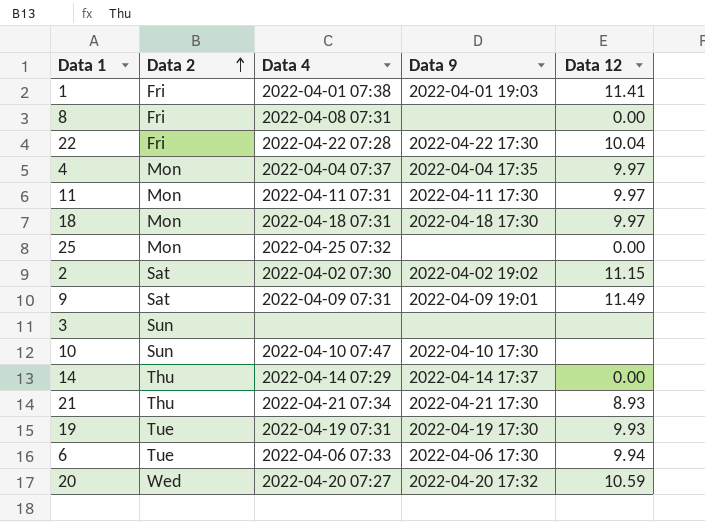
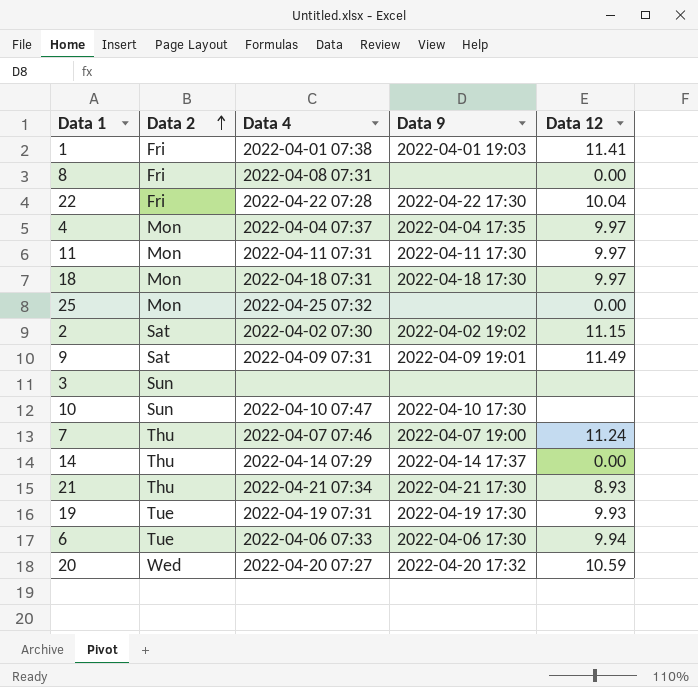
row 7: none -> Thu | 2022-04-07 07:46 | 2022-04-07 19:00 | 11.24

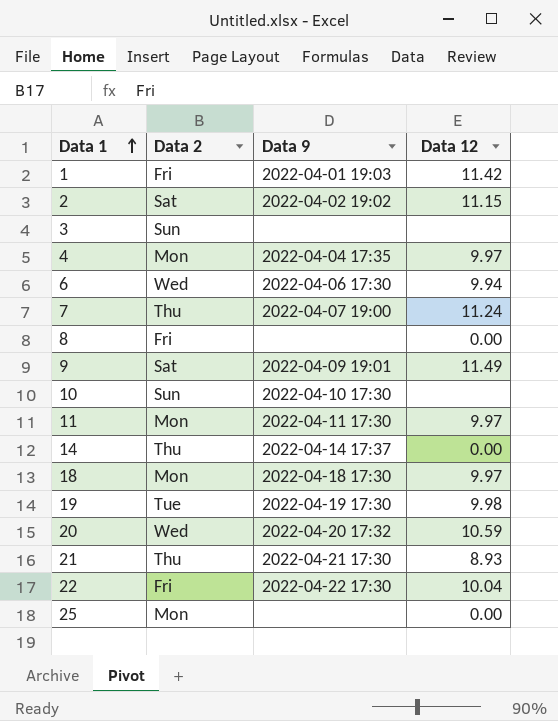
row order: Data 2 ascending -> Data 1 ascending
column Data 4 | position: 3 -> none
1 | Data 12: 11.41 -> 11.42
6 | Data 2: Tue -> Wed
19 | Data 12: 9.93 -> 9.98

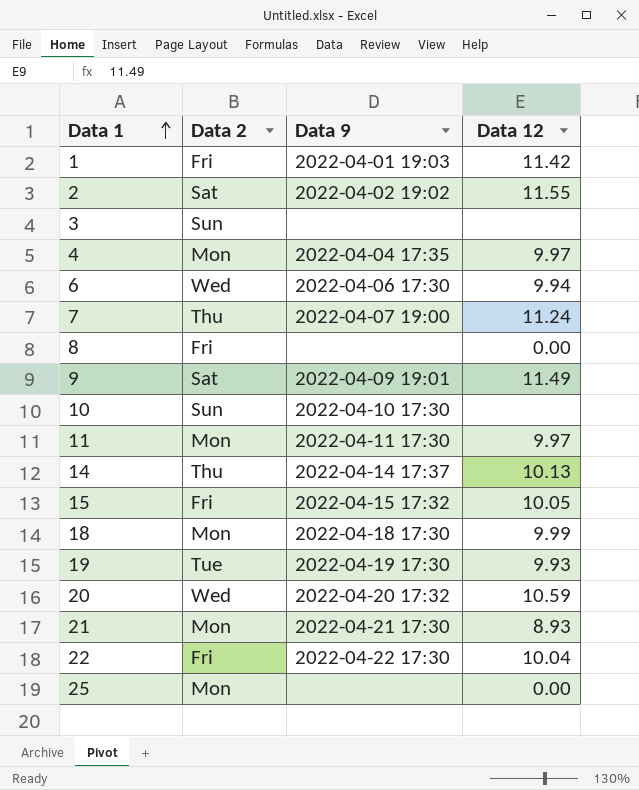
2 | Data 12: 11.15 -> 11.55
14 | Data 12: 0.00 -> 10.13
row 15: none -> Fri | 2022-04-15 17:32 | 10.05
18 | Data 12: 9.97 -> 9.99
19 | Data 12: 9.98 -> 9.93
21 | Data 2: Thu -> Mon

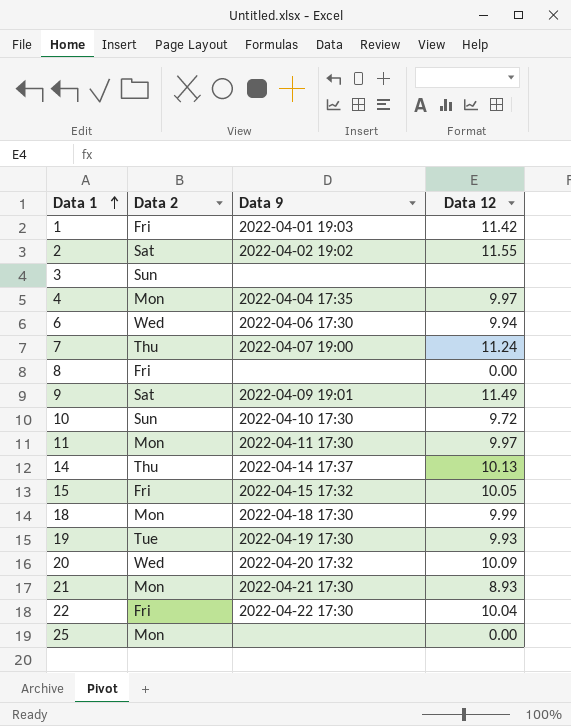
10 | Data 12: none -> 9.72
20 | Data 12: 10.59 -> 10.09

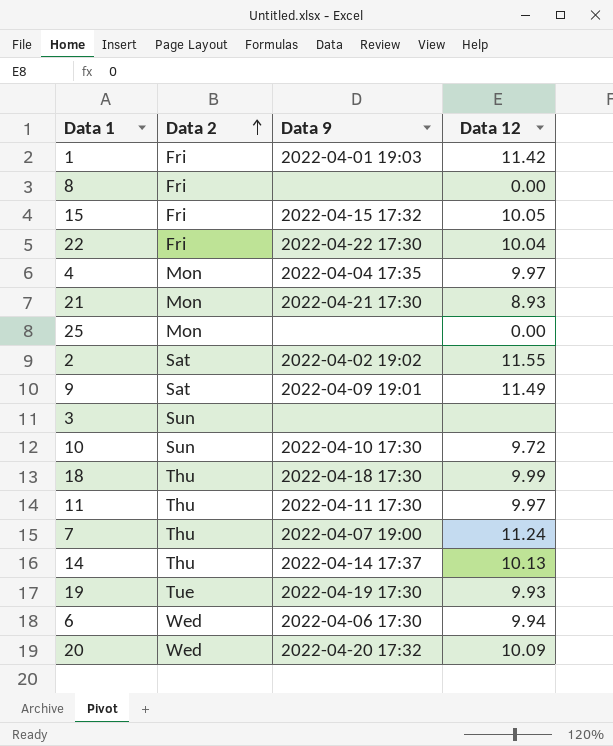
row order: Data 1 ascending -> Data 2 ascending
18 | Data 2: Mon -> Thu
11 | Data 2: Mon -> Thu

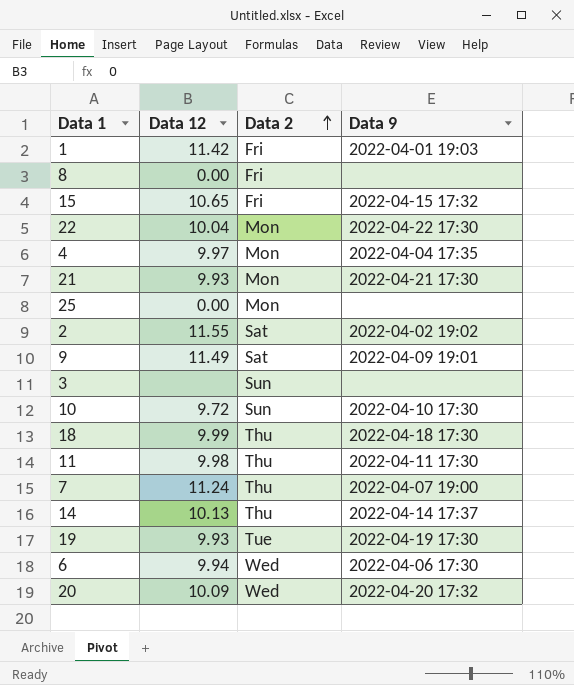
column Data 12 | position: 4 -> 2
15 | Data 12: 10.05 -> 10.65
22 | Data 2: Fri -> Mon
21 | Data 12: 8.93 -> 9.93
11 | Data 12: 9.97 -> 9.98

